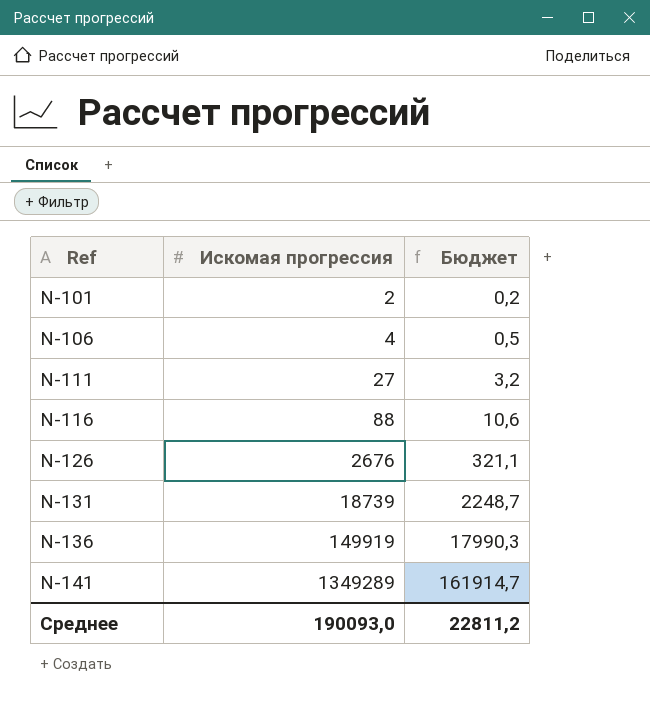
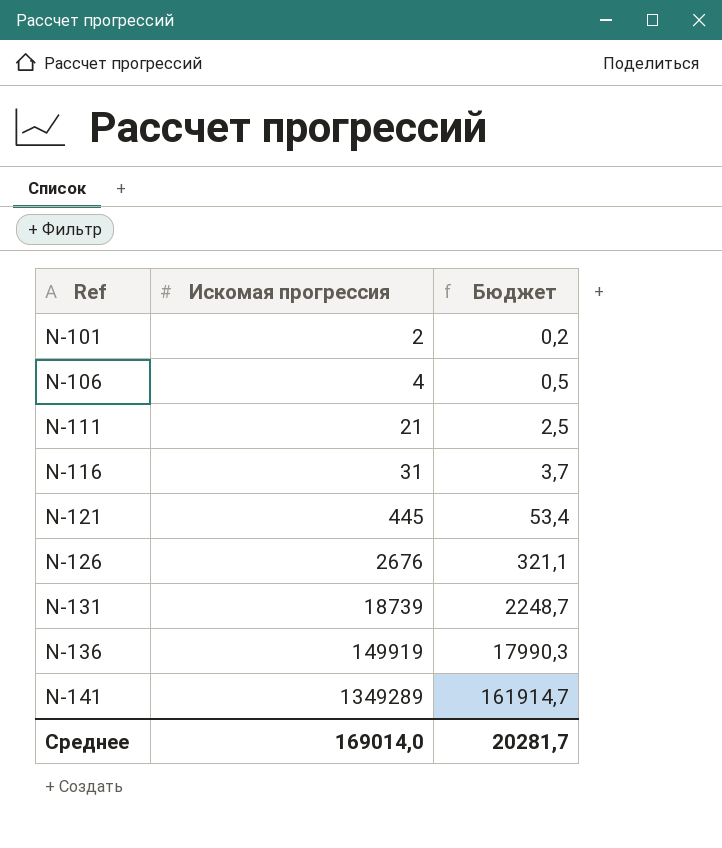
N-111 | Искомая прогрессия: 27 -> 21
N-111 | Бюджет: 3,2 -> 2,5
N-116 | Искомая прогрессия: 88 -> 31
N-116 | Бюджет: 10,6 -> 3,7
row N-121: none -> 445 | 53,4
Среднее | Искомая прогрессия: 190093,0 -> 169014,0
Среднее | Бюджет: 22811,2 -> 20281,7

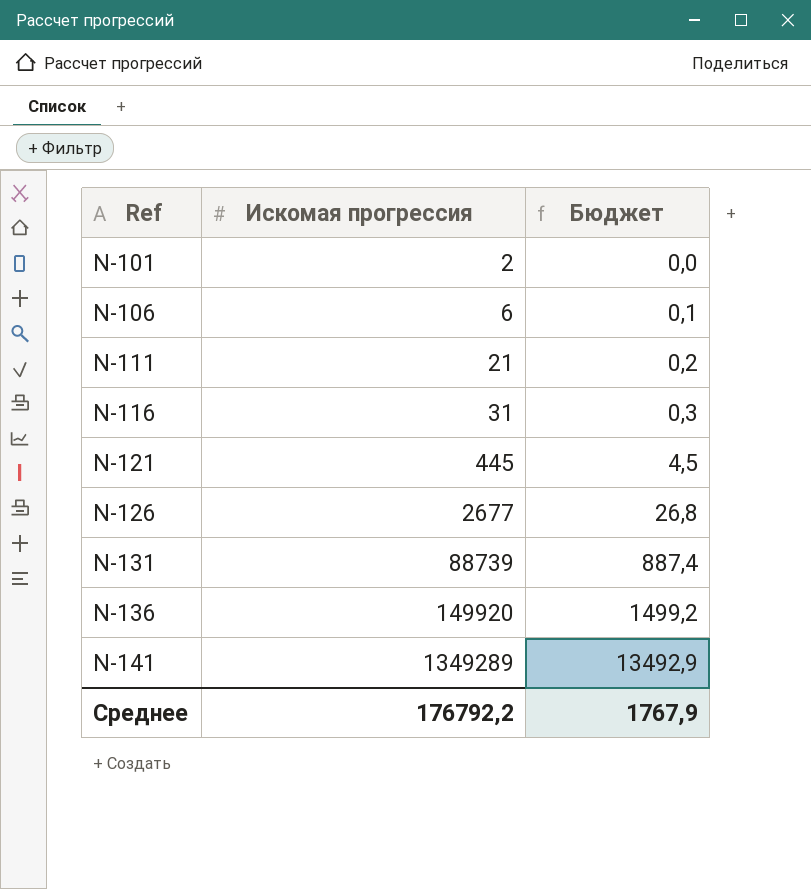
column Бюджет | formula: [Искомая прогрессия] * 0,12 -> [Искомая прогрессия] * 0,01
N-106 | Искомая прогрессия: 4 -> 6
N-126 | Искомая прогрессия: 2676 -> 2677
N-131 | Искомая прогрессия: 18739 -> 88739
N-136 | Искомая прогрессия: 149919 -> 149920
Среднее | Искомая прогрессия: 169014,0 -> 176792,2
Среднее | Бюджет: 20281,7 -> 1767,9

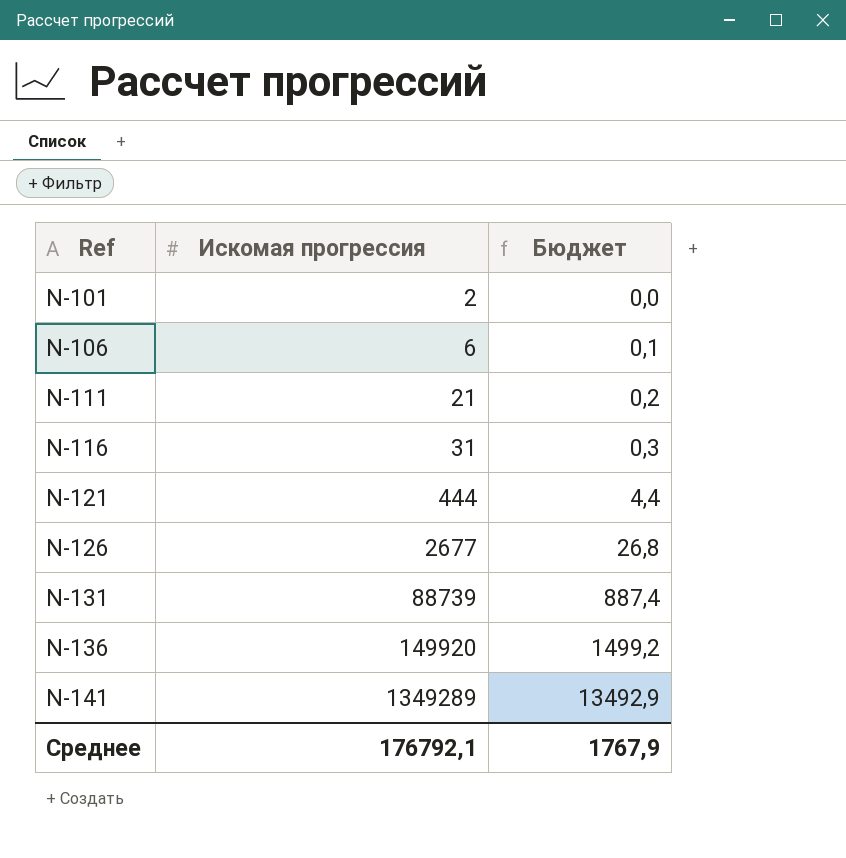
N-121 | Искомая прогрессия: 445 -> 444
N-121 | Бюджет: 4,5 -> 4,4
Среднее | Искомая прогрессия: 176792,2 -> 176792,1

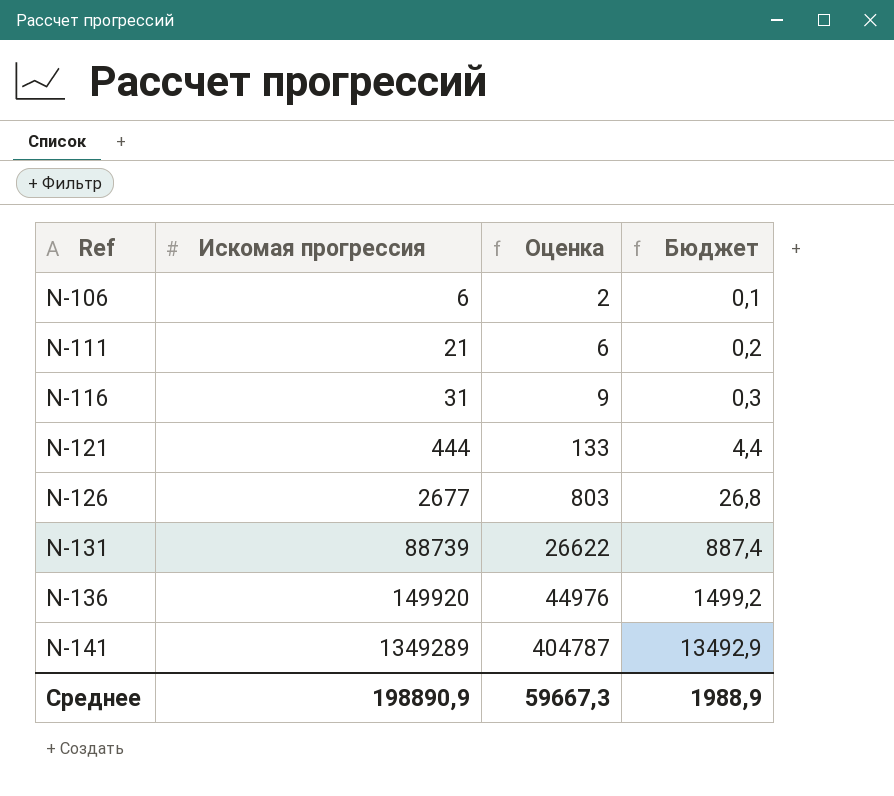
column Оценка | formula: none -> [Искомая прогрессия] * 0,3
row N-101: 2 | 0,0 -> none
Среднее | Искомая прогрессия: 176792,1 -> 198890,9
Среднее | Бюджет: 1767,9 -> 1988,9

